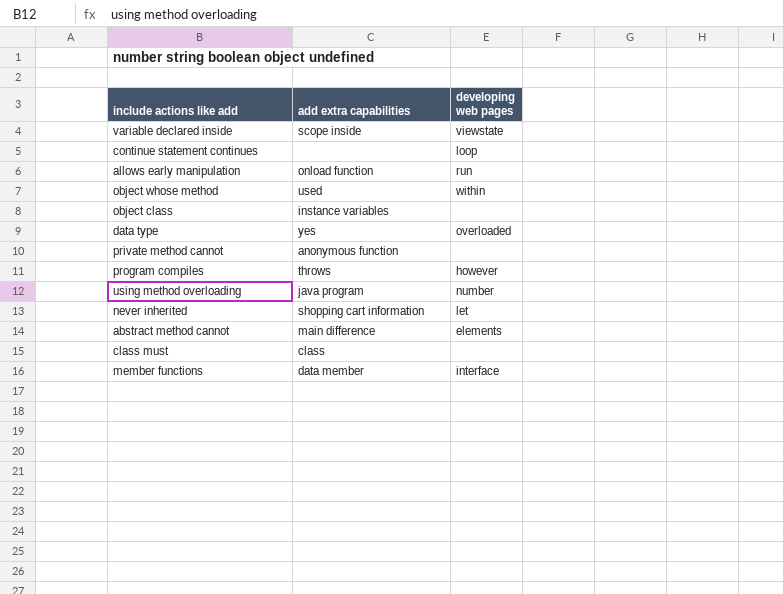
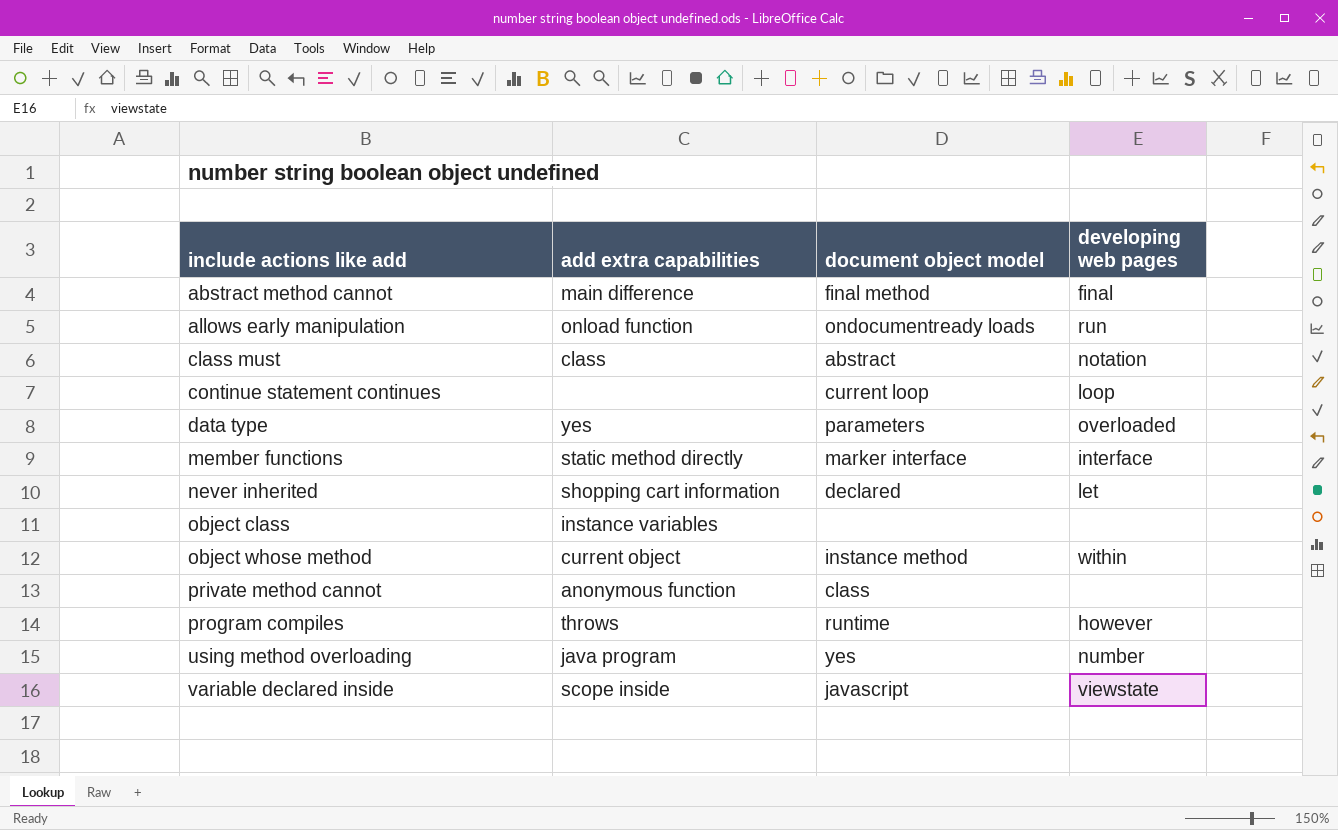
row order: none -> include actions like add ascending
column document object model | position: none -> 3
abstract method cannot | developing web pages: elements -> final
class must | developing web pages: none -> notation
member functions | add extra capabilities: data member -> static method directly
object whose method | add extra capabilities: used -> current object

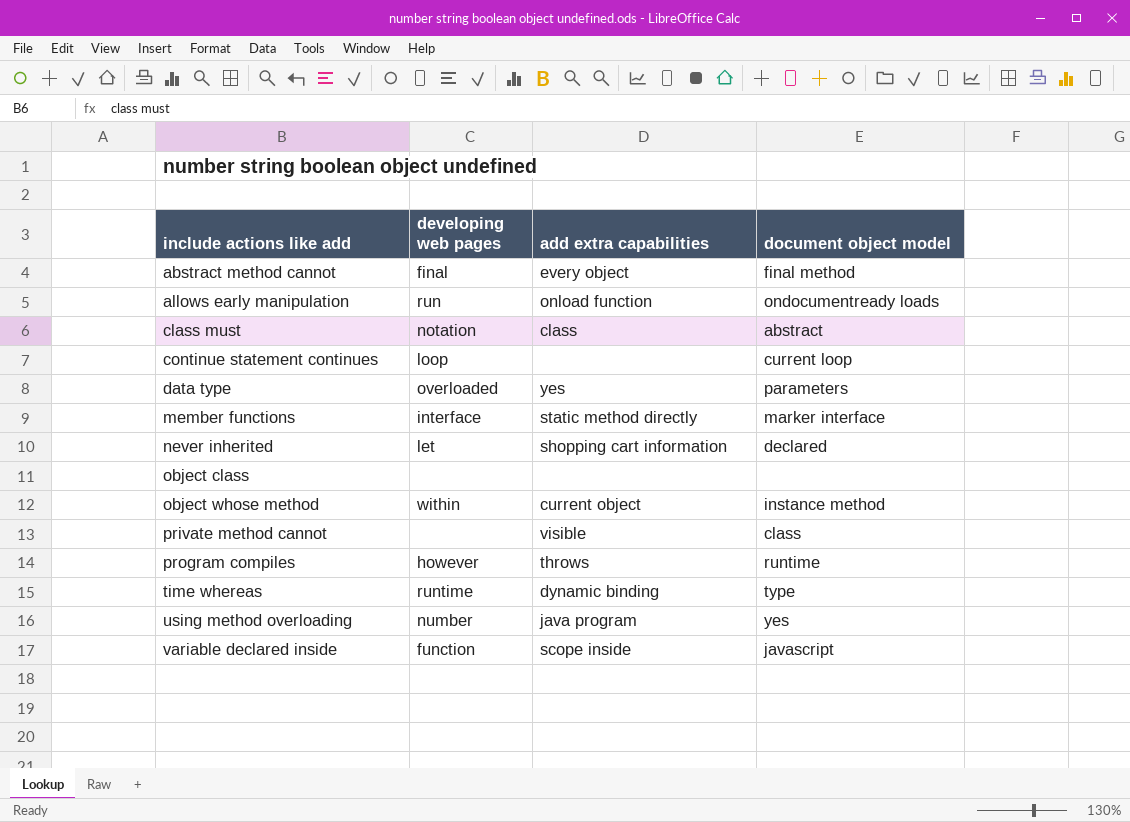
column developing web pages | position: 4 -> 2
abstract method cannot | add extra capabilities: main difference -> every object
object class | add extra capabilities: instance variables -> none
private method cannot | add extra capabilities: anonymous function -> visible
row time whereas: none -> runtime | dynamic binding | type
variable declared inside | developing web pages: viewstate -> function

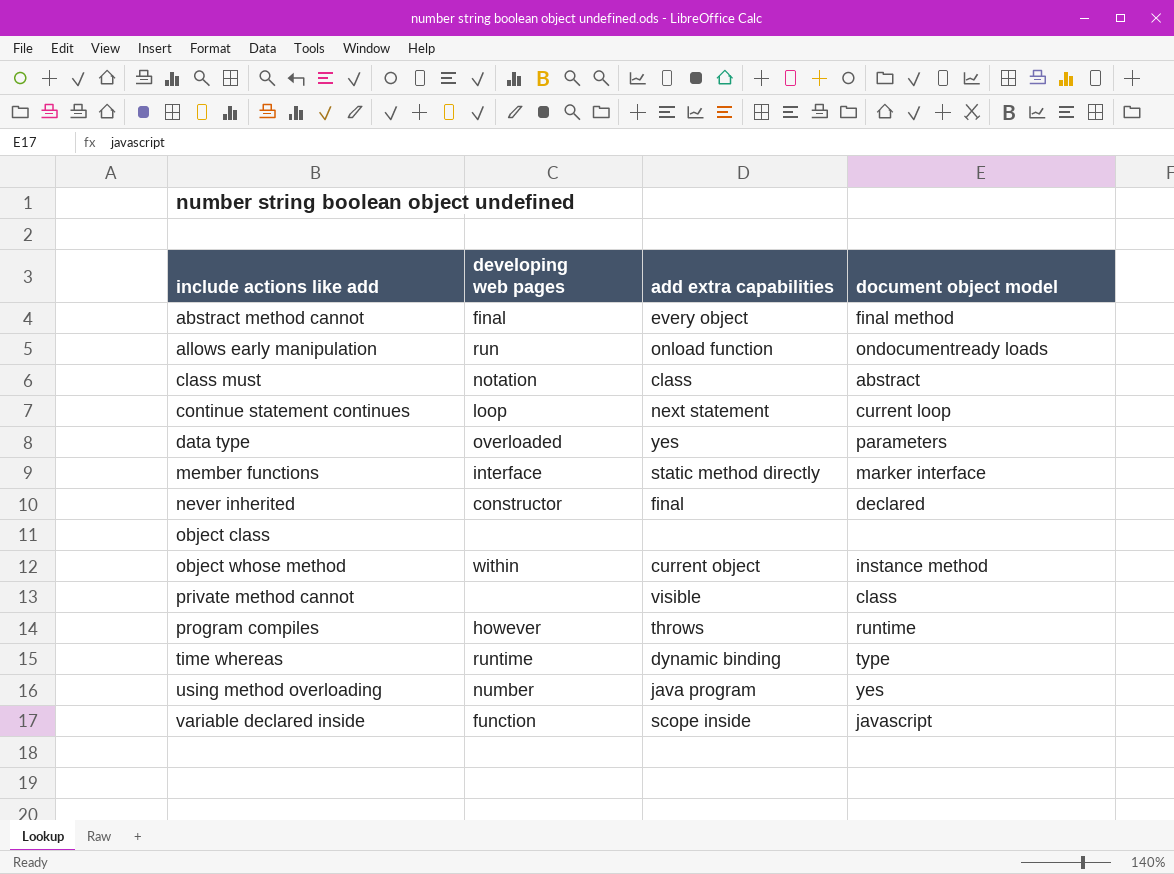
continue statement continues | add extra capabilities: none -> next statement
never inherited | developing web pages: let -> constructor
never inherited | add extra capabilities: shopping cart information -> final

